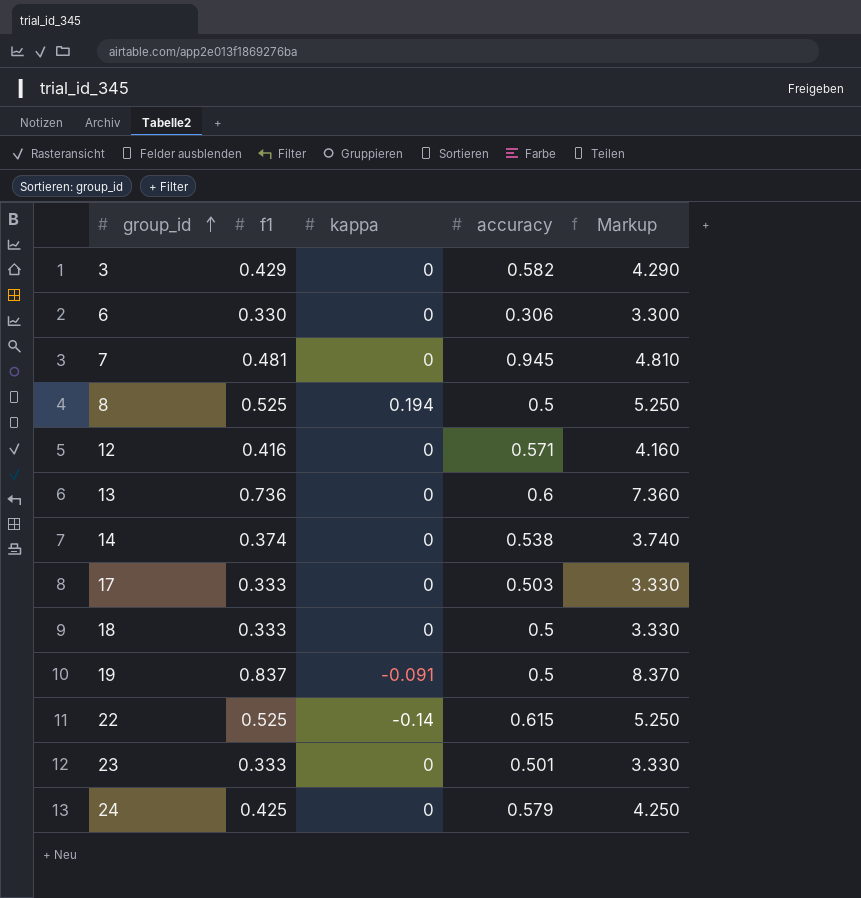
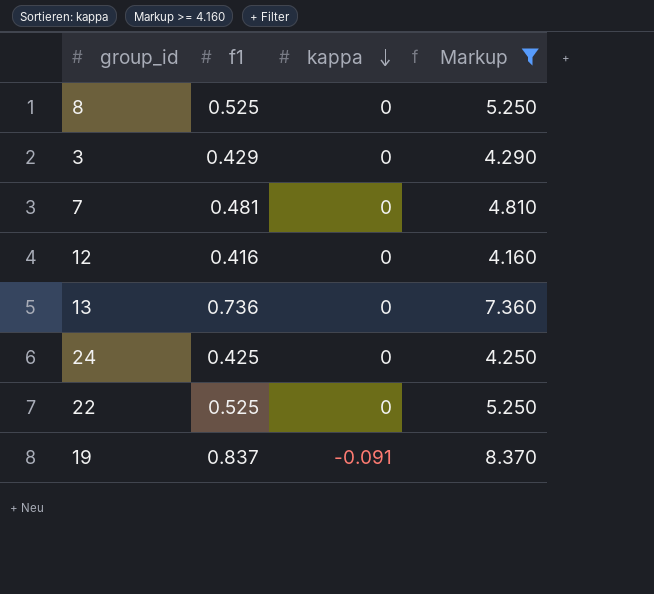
filter: none -> Markup >= 4.160
row order: group_id ascending -> kappa descending
column accuracy | position: 4 -> none
8 | kappa: 0.194 -> 0
22 | kappa: -0.14 -> 0

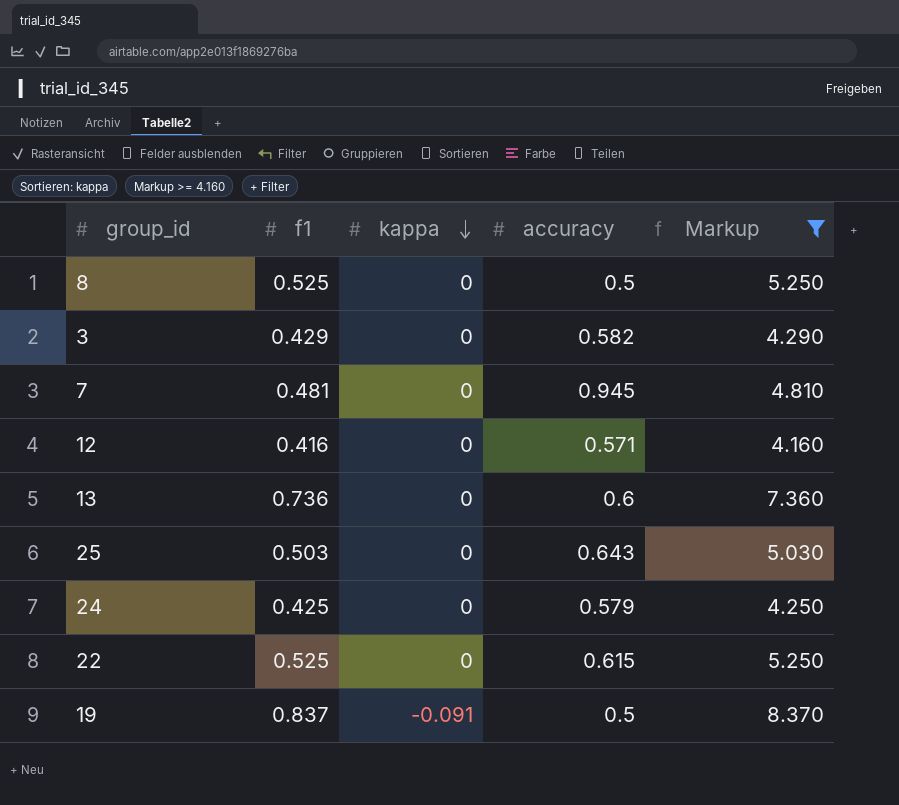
column accuracy | position: none -> 4
row 25: none -> 0.503 | 0 | 0.643 | 5.030

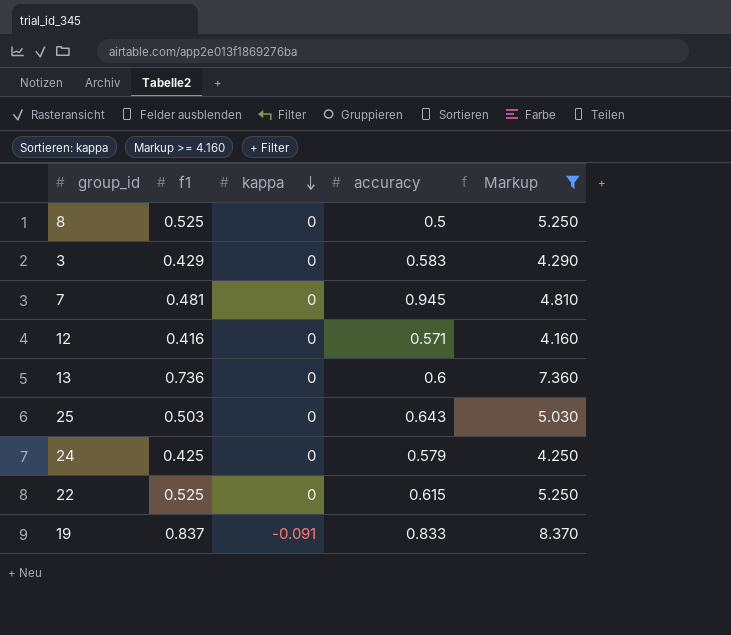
3 | accuracy: 0.582 -> 0.583
19 | accuracy: 0.5 -> 0.833

